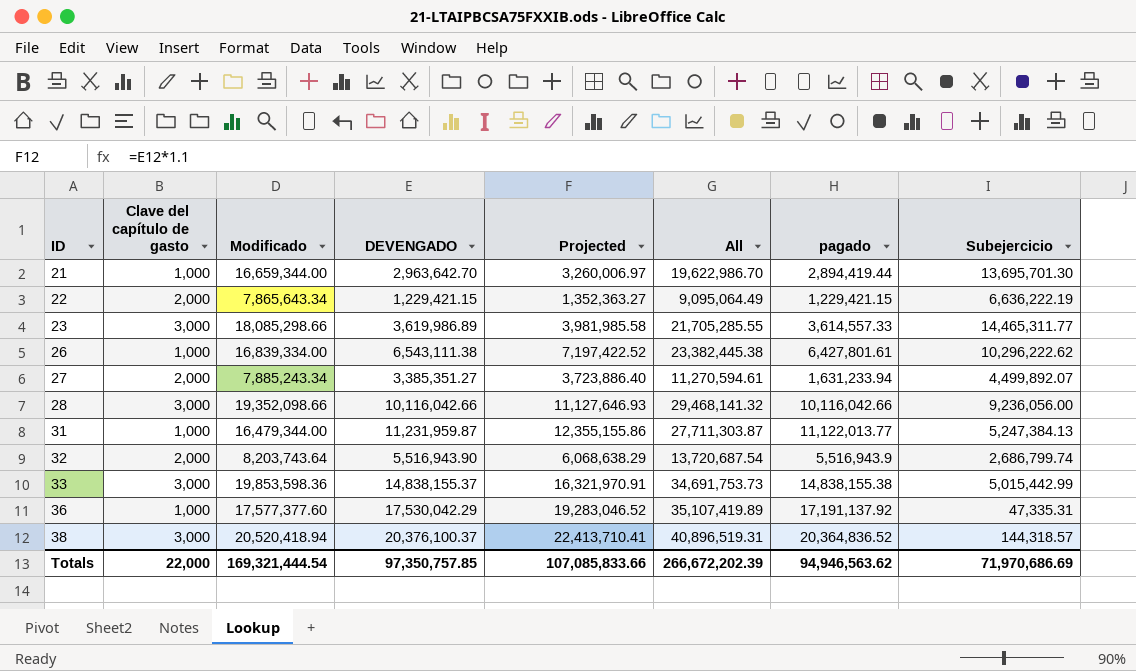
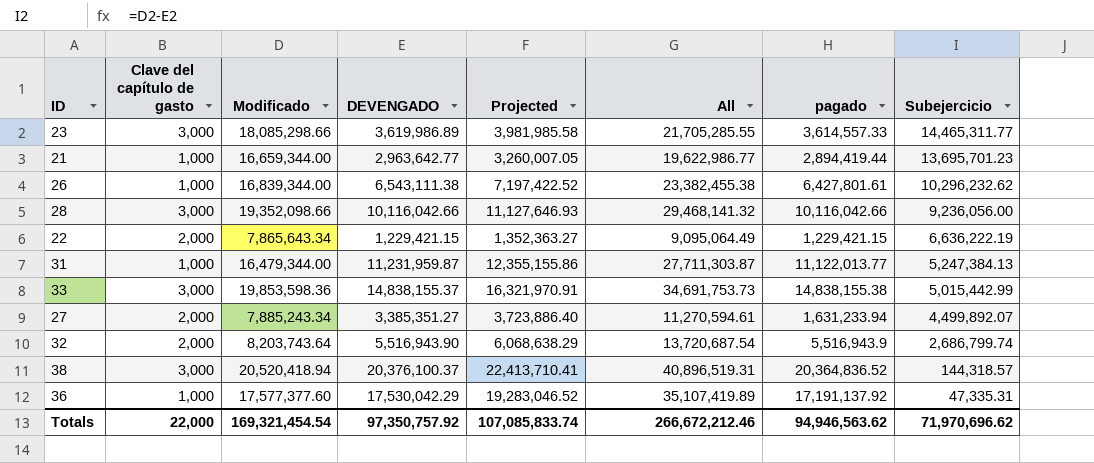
row order: ID ascending -> Subejercicio descending
21 | DEVENGADO: 2,963,642.70 -> 2,963,642.77
21 | Projected: 3,260,006.97 -> 3,260,007.05
21 | All: 19,622,986.70 -> 19,622,986.77
21 | Subejercicio: 13,695,701.30 -> 13,695,701.23
26 | Modificado: 16,839,334.00 -> 16,839,344.00
26 | All: 23,382,445.38 -> 23,382,455.38
26 | Subejercicio: 10,296,222.62 -> 10,296,232.62
Totals | Modificado: 169,321,444.54 -> 169,321,454.54
Totals | DEVENGADO: 97,350,757.85 -> 97,350,757.92
Totals | Projected: 107,085,833.66 -> 107,085,833.74
Totals | All: 266,672,202.39 -> 266,672,212.46
Totals | Subejercicio: 71,970,686.69 -> 71,970,696.62

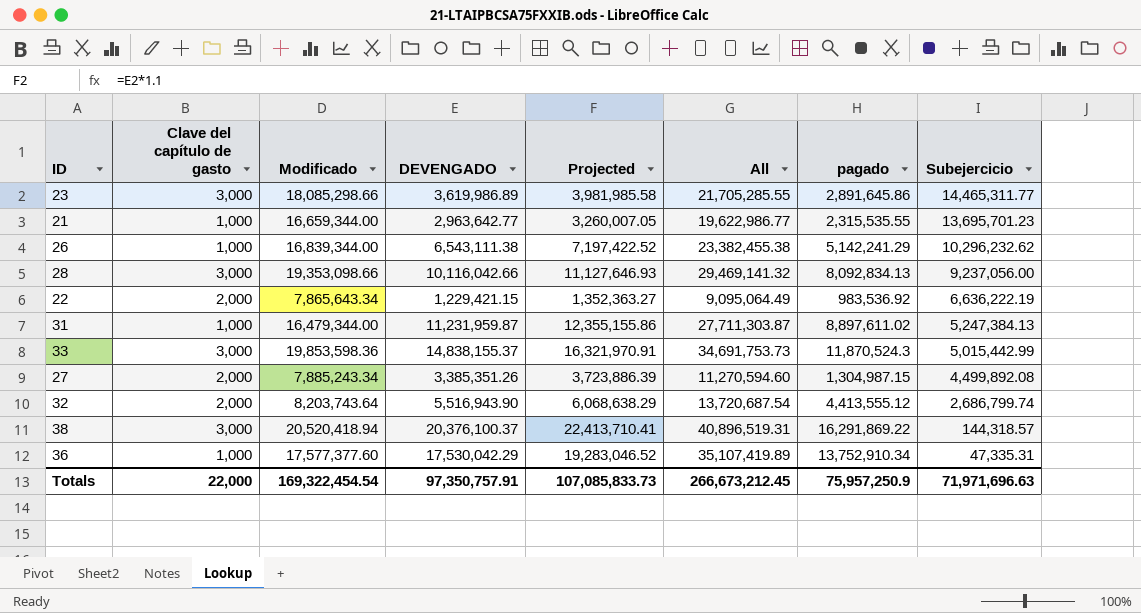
23 | pagado: 3,614,557.33 -> 2,891,645.86
21 | pagado: 2,894,419.44 -> 2,315,535.55
26 | pagado: 6,427,801.61 -> 5,142,241.29
28 | Modificado: 19,352,098.66 -> 19,353,098.66
28 | All: 29,468,141.32 -> 29,469,141.32
28 | pagado: 10,116,042.66 -> 8,092,834.13
28 | Subejercicio: 9,236,056.00 -> 9,237,056.00
22 | pagado: 1,229,421.15 -> 983,536.92
31 | pagado: 11,122,013.77 -> 8,897,611.02
33 | pagado: 14,838,155.38 -> 11,870,524.3
27 | DEVENGADO: 3,385,351.27 -> 3,385,351.26
27 | Projected: 3,723,886.40 -> 3,723,886.39
27 | All: 11,270,594.61 -> 11,270,594.60
27 | pagado: 1,631,233.94 -> 1,304,987.15
27 | Subejercicio: 4,499,892.07 -> 4,499,892.08
32 | pagado: 5,516,943.9 -> 4,413,555.12
38 | pagado: 20,364,836.52 -> 16,291,869.22
36 | pagado: 17,191,137.92 -> 13,752,910.34
Totals | Modificado: 169,321,454.54 -> 169,322,454.54
Totals | DEVENGADO: 97,350,757.92 -> 97,350,757.91
Totals | Projected: 107,085,833.74 -> 107,085,833.73
Totals | All: 266,672,212.46 -> 266,673,212.45
Totals | pagado: 94,946,563.62 -> 75,957,250.9
Totals | Subejercicio: 71,970,696.62 -> 71,971,696.63

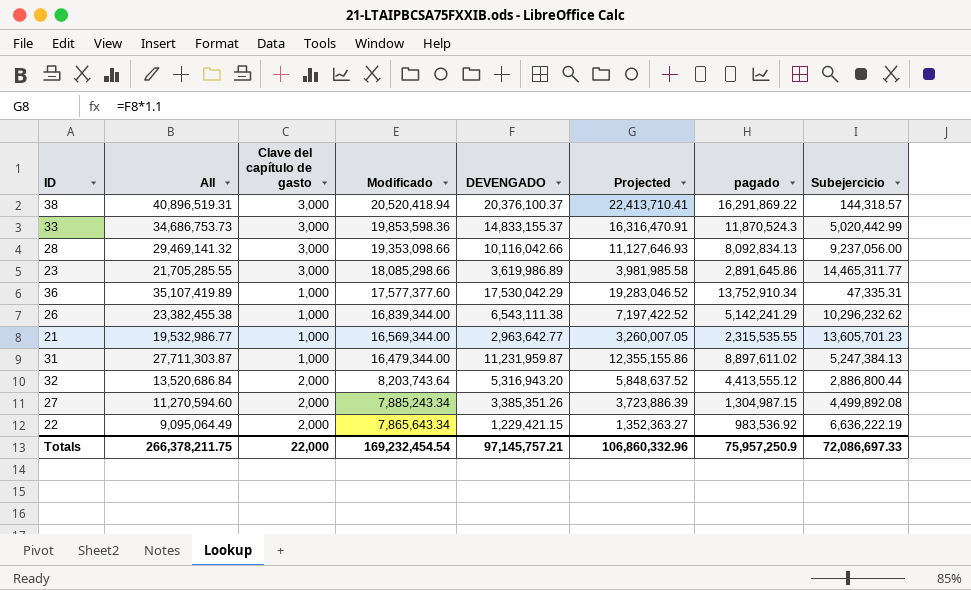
row order: Subejercicio descending -> Modificado descending
column All | position: 6 -> 2
33 | All: 34,691,753.73 -> 34,686,753.73
33 | DEVENGADO: 14,838,155.37 -> 14,833,155.37
33 | Projected: 16,321,970.91 -> 16,316,470.91
33 | Subejercicio: 5,015,442.99 -> 5,020,442.99
21 | All: 19,622,986.77 -> 19,532,986.77
21 | Modificado: 16,659,344.00 -> 16,569,344.00
21 | Subejercicio: 13,695,701.23 -> 13,605,701.23
32 | All: 13,720,687.54 -> 13,520,686.84
32 | DEVENGADO: 5,516,943.90 -> 5,316,943.20
32 | Projected: 6,068,638.29 -> 5,848,637.52
32 | Subejercicio: 2,686,799.74 -> 2,886,800.44
Totals | All: 266,673,212.45 -> 266,378,211.75
Totals | Modificado: 169,322,454.54 -> 169,232,454.54
Totals | DEVENGADO: 97,350,757.91 -> 97,145,757.21
Totals | Projected: 107,085,833.73 -> 106,860,332.96
Totals | Subejercicio: 71,971,696.63 -> 72,086,697.33

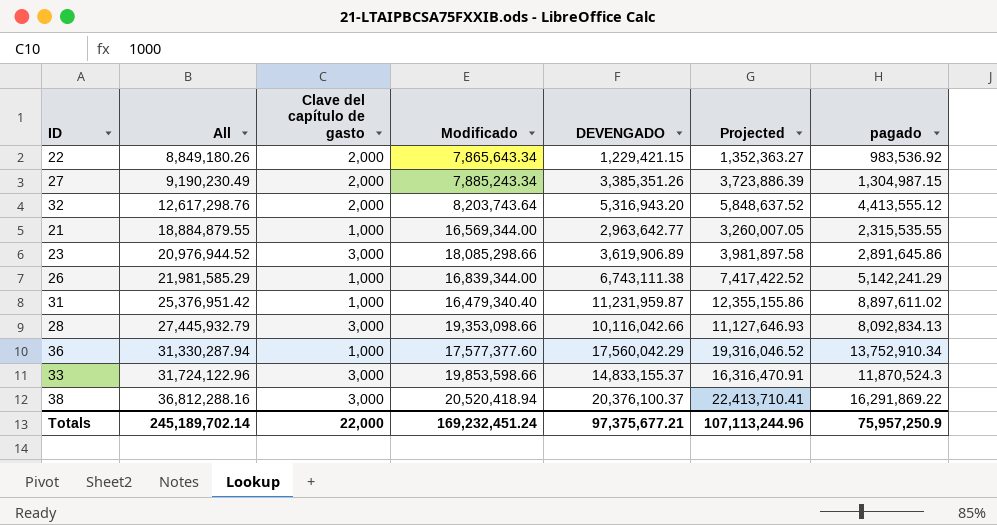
row order: Modificado descending -> All ascending
column Subejercicio | formula: [Modificado] - [DEVENGADO] -> none
column All | formula: [Modificado] + [DEVENGADO] -> [Modificado] + [pagado]
23 | DEVENGADO: 3,619,986.89 -> 3,619,906.89
23 | Projected: 3,981,985.58 -> 3,981,897.58
26 | DEVENGADO: 6,543,111.38 -> 6,743,111.38
26 | Projected: 7,197,422.52 -> 7,417,422.52
31 | Modificado: 16,479,344.00 -> 16,479,340.40
36 | DEVENGADO: 17,530,042.29 -> 17,560,042.29
36 | Projected: 19,283,046.52 -> 19,316,046.52
33 | Modificado: 19,853,598.36 -> 19,853,598.66
Totals | All: 266,378,211.75 -> 245,189,702.14
Totals | Modificado: 169,232,454.54 -> 169,232,451.24
Totals | DEVENGADO: 97,145,757.21 -> 97,375,677.21
Totals | Projected: 106,860,332.96 -> 107,113,244.96

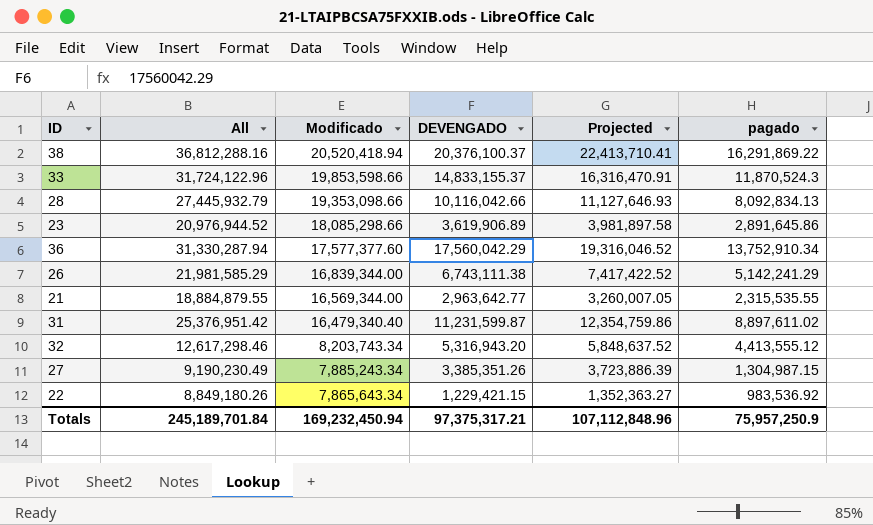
row order: All ascending -> Modificado descending
column Clave del capítulo de gasto | position: 3 -> none
31 | DEVENGADO: 11,231,959.87 -> 11,231,599.87
31 | Projected: 12,355,155.86 -> 12,354,759.86
32 | All: 12,617,298.76 -> 12,617,298.46
32 | Modificado: 8,203,743.64 -> 8,203,743.34
Totals | All: 245,189,702.14 -> 245,189,701.84
Totals | Modificado: 169,232,451.24 -> 169,232,450.94
Totals | DEVENGADO: 97,375,677.21 -> 97,375,317.21
Totals | Projected: 107,113,244.96 -> 107,112,848.96

